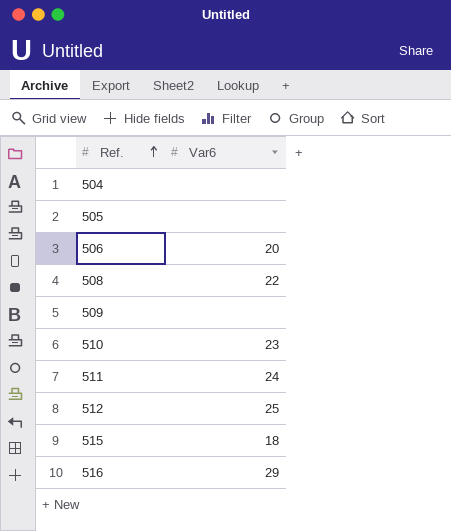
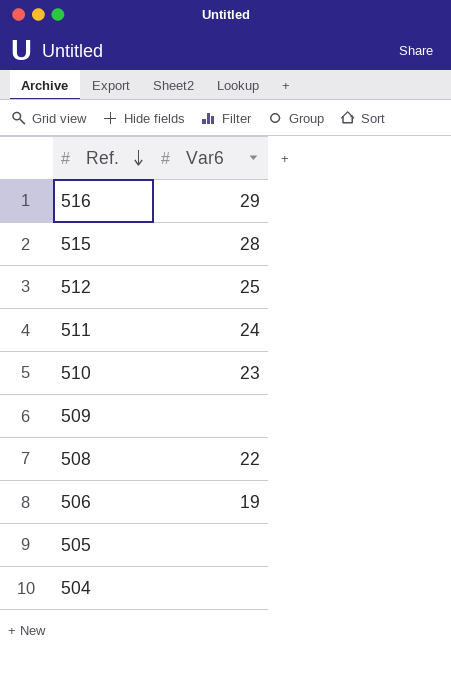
row order: Ref. ascending -> Ref. descending
515 | Var6: 18 -> 28
506 | Var6: 20 -> 19

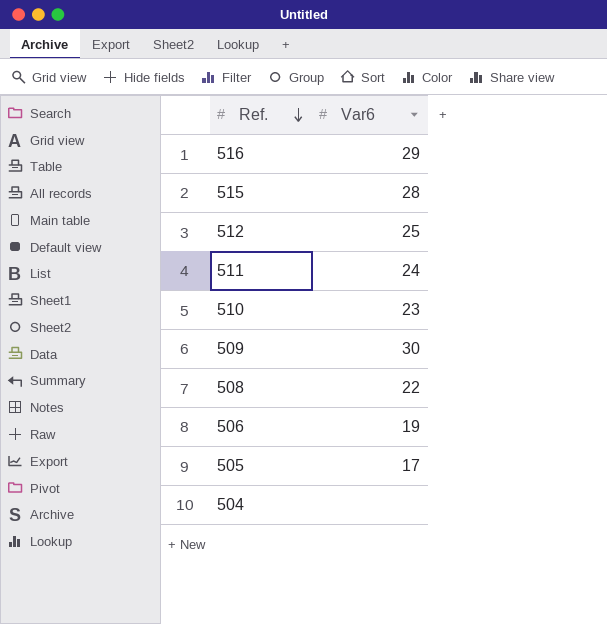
509 | Var6: none -> 30
505 | Var6: none -> 17

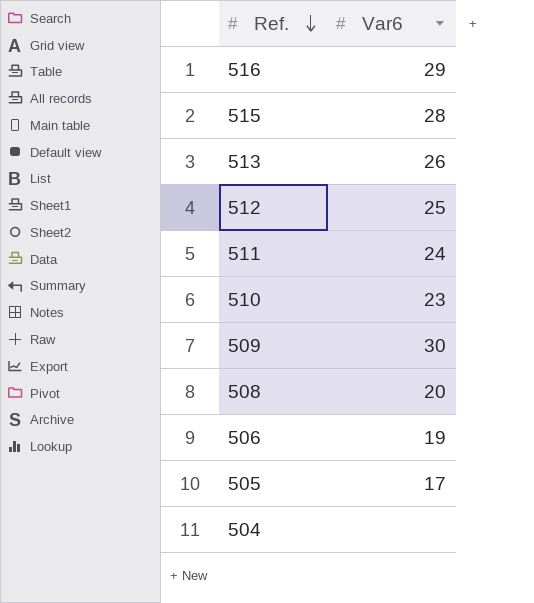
row 513: none -> 26
508 | Var6: 22 -> 20

